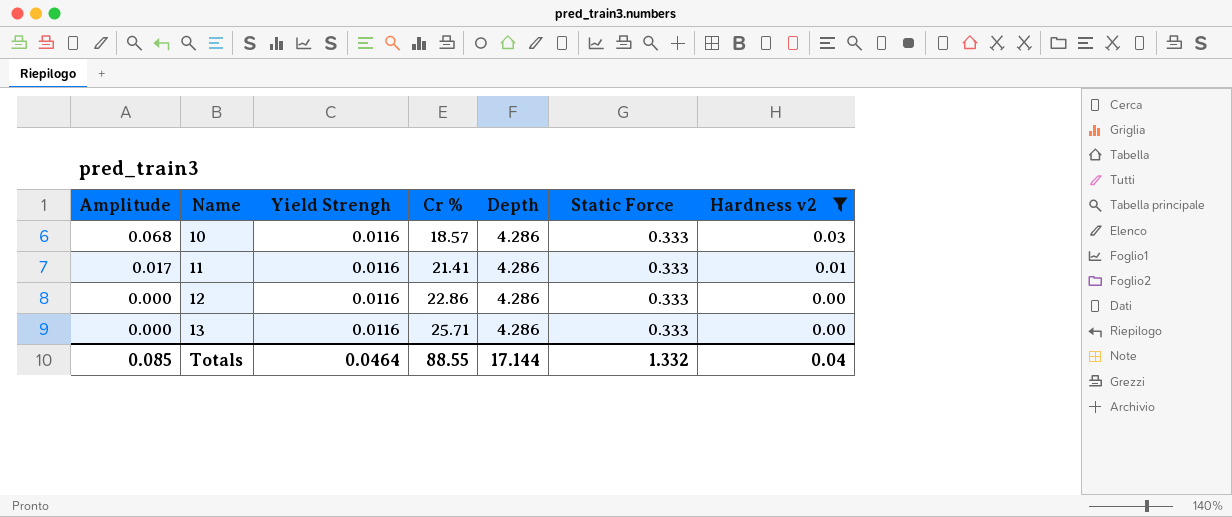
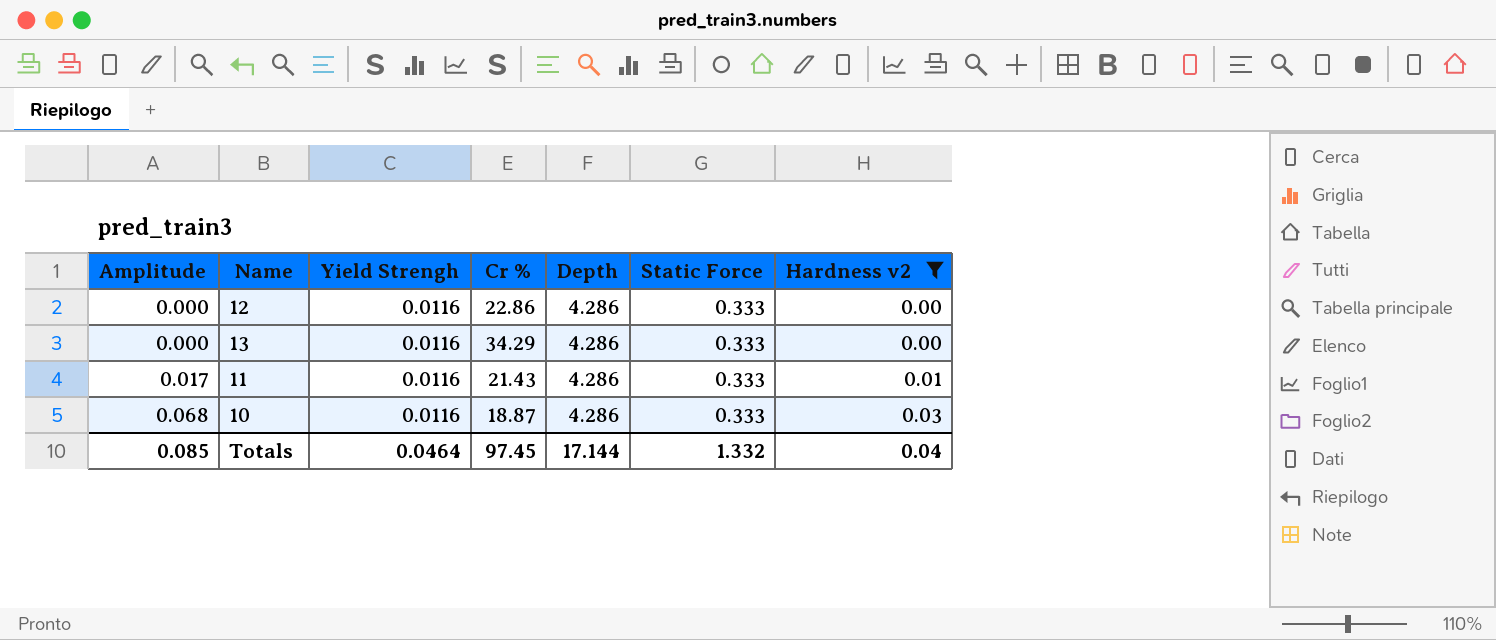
row order: Amplitude descending -> Amplitude ascending
13 | Cr %: 25.71 -> 34.29
11 | Cr %: 21.41 -> 21.43
10 | Cr %: 18.57 -> 18.87
Totals | Cr %: 88.55 -> 97.45

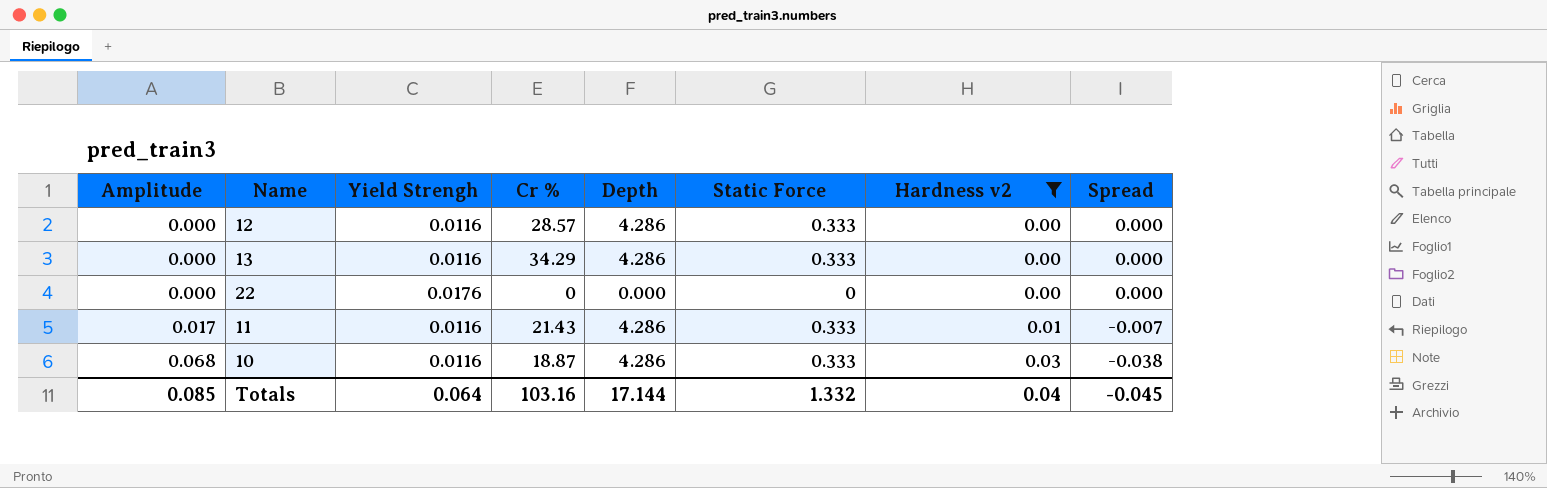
column Spread | formula: none -> [Hardness v2] - [Amplitude]
12 | Cr %: 22.86 -> 28.57
row 22: none -> 0.000 | 0.0176 | 0 | 0.000 | 0 | 0.00 | 0.000
Totals | Yield Strengh: 0.0464 -> 0.064
Totals | Cr %: 97.45 -> 103.16

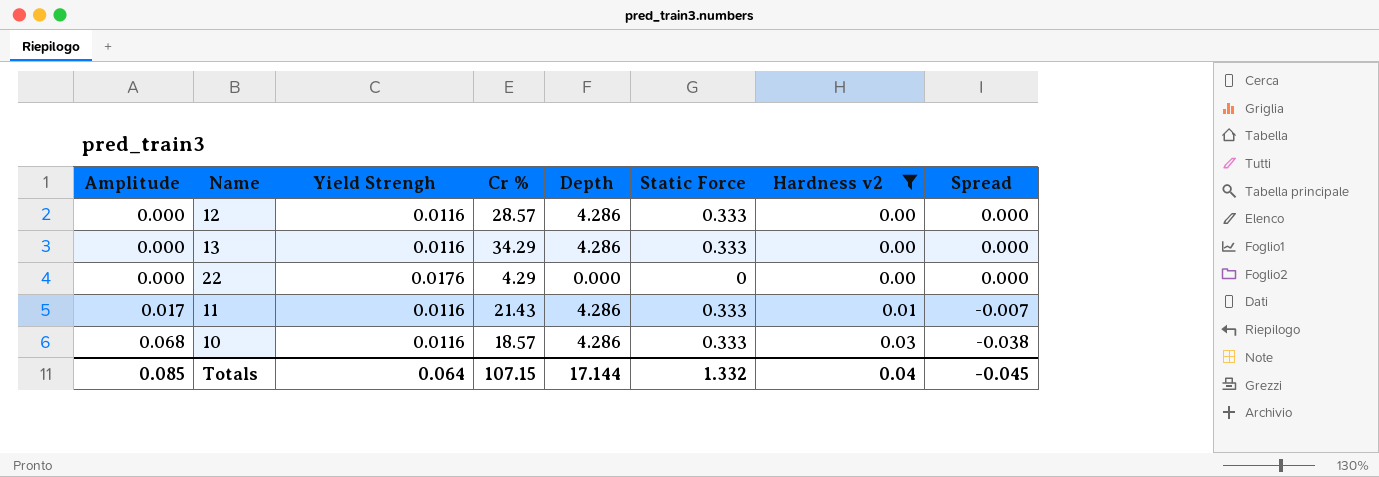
22 | Cr %: 0 -> 4.29
10 | Cr %: 18.87 -> 18.57
Totals | Cr %: 103.16 -> 107.15

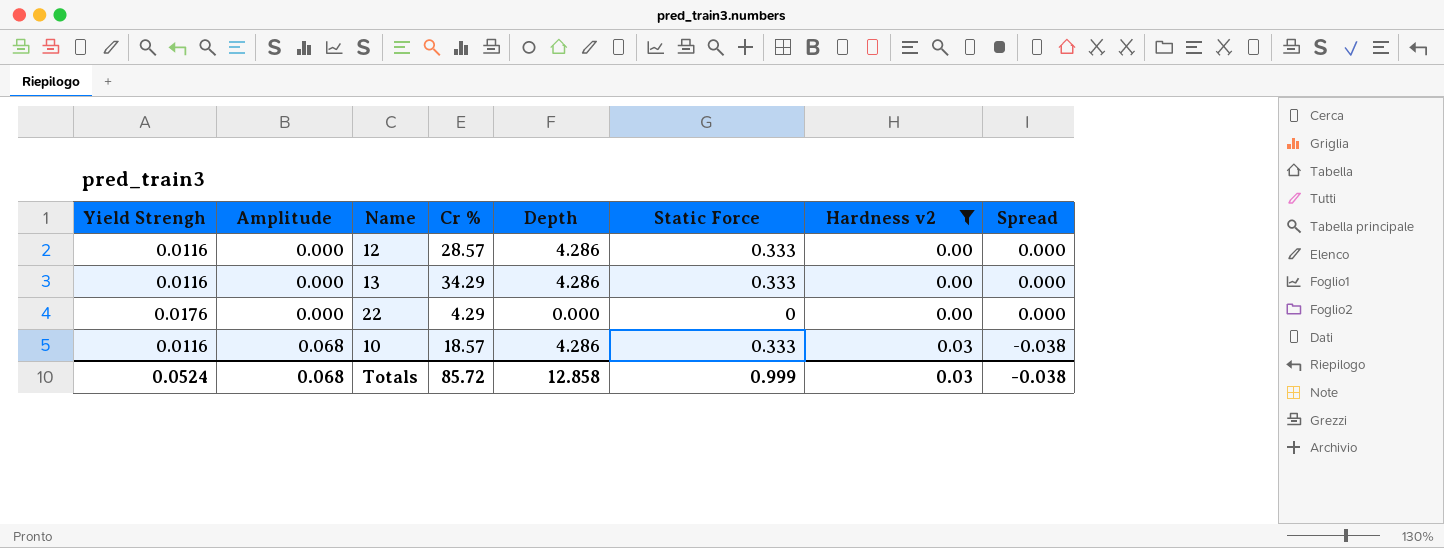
column Yield Strengh | position: 3 -> 1
row 11: 0.017 | 0.0116 | 21.43 | 4.286 | 0.333 | 0.01 | -0.007 -> none
Totals | Yield Strengh: 0.064 -> 0.0524
Totals | Amplitude: 0.085 -> 0.068
Totals | Cr %: 107.15 -> 85.72
Totals | Depth: 17.144 -> 12.858
Totals | Static Force: 1.332 -> 0.999
Totals | Hardness v2: 0.04 -> 0.03
Totals | Spread: -0.045 -> -0.038

